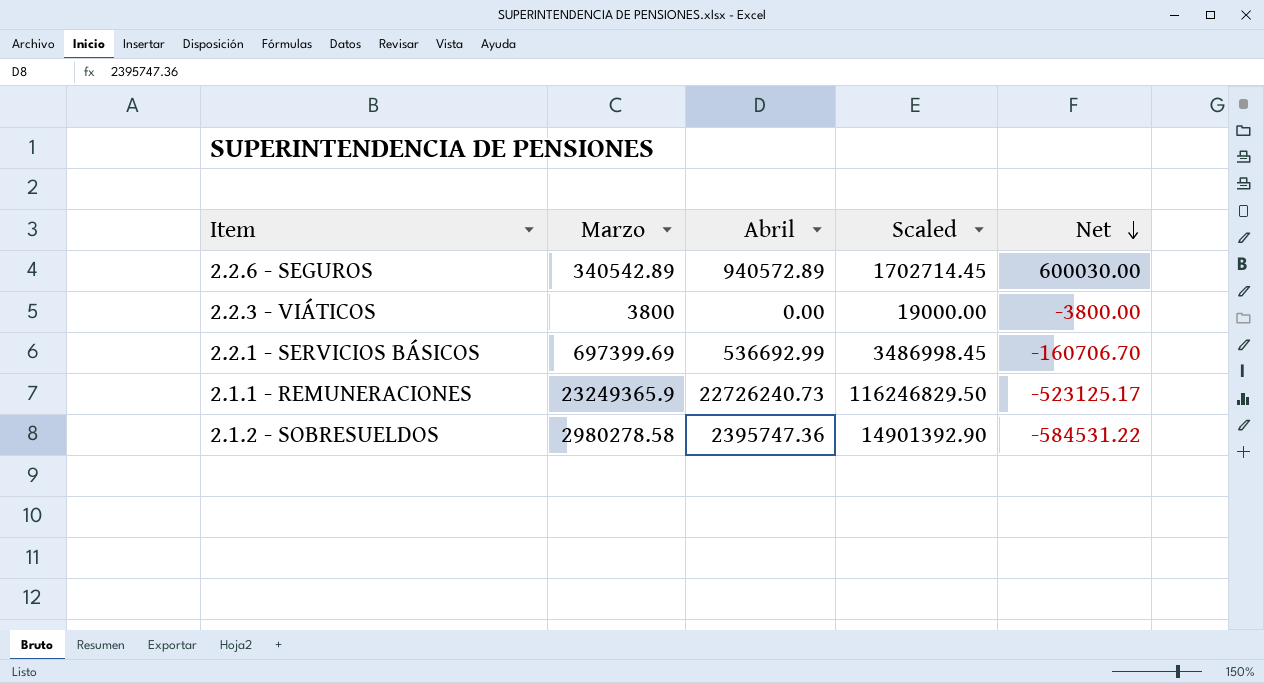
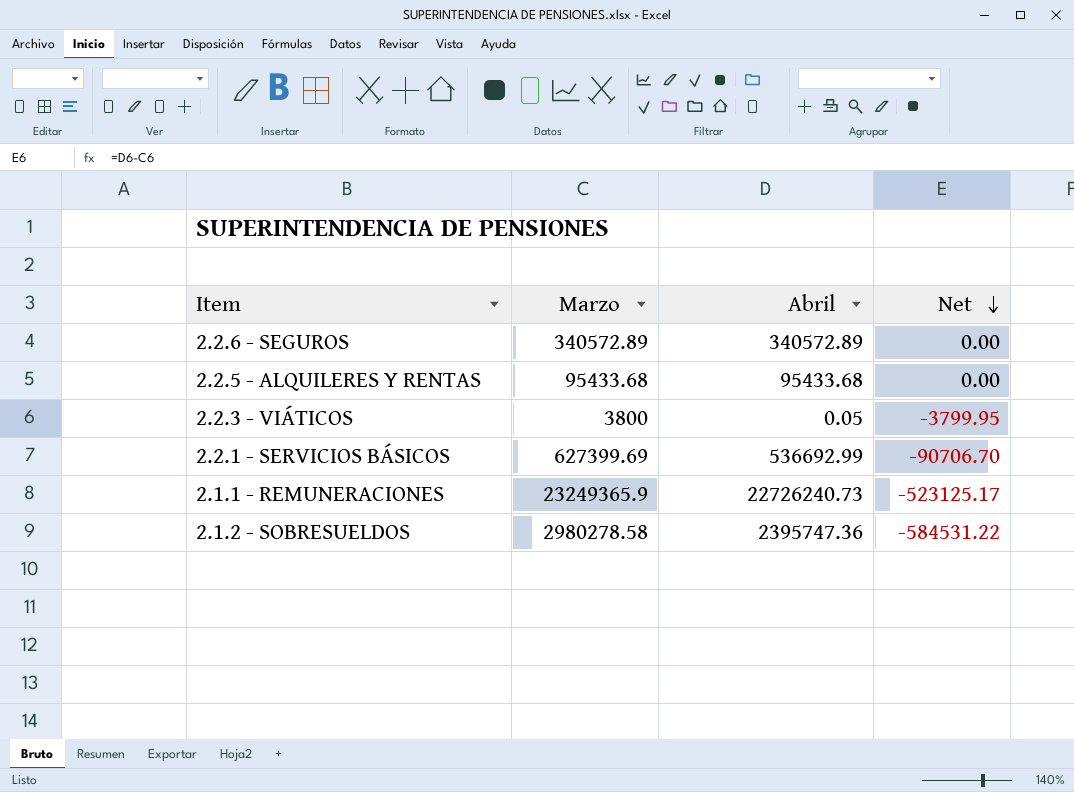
column Scaled | formula: [Marzo] * 5 -> none
2.2.6 - SEGUROS | Marzo: 340542.89 -> 340572.89
2.2.6 - SEGUROS | Abril: 940572.89 -> 340572.89
2.2.6 - SEGUROS | Net: 600030.00 -> 0.00
row 2.2.5 - ALQUILERES Y RENTAS: none -> 95433.68 | 95433.68 | 0.00
2.2.3 - VIÁTICOS | Abril: 0.00 -> 0.05
2.2.3 - VIÁTICOS | Net: -3800.00 -> -3799.95
2.2.1 - SERVICIOS BÁSICOS | Marzo: 697399.69 -> 627399.69
2.2.1 - SERVICIOS BÁSICOS | Net: -160706.70 -> -90706.70

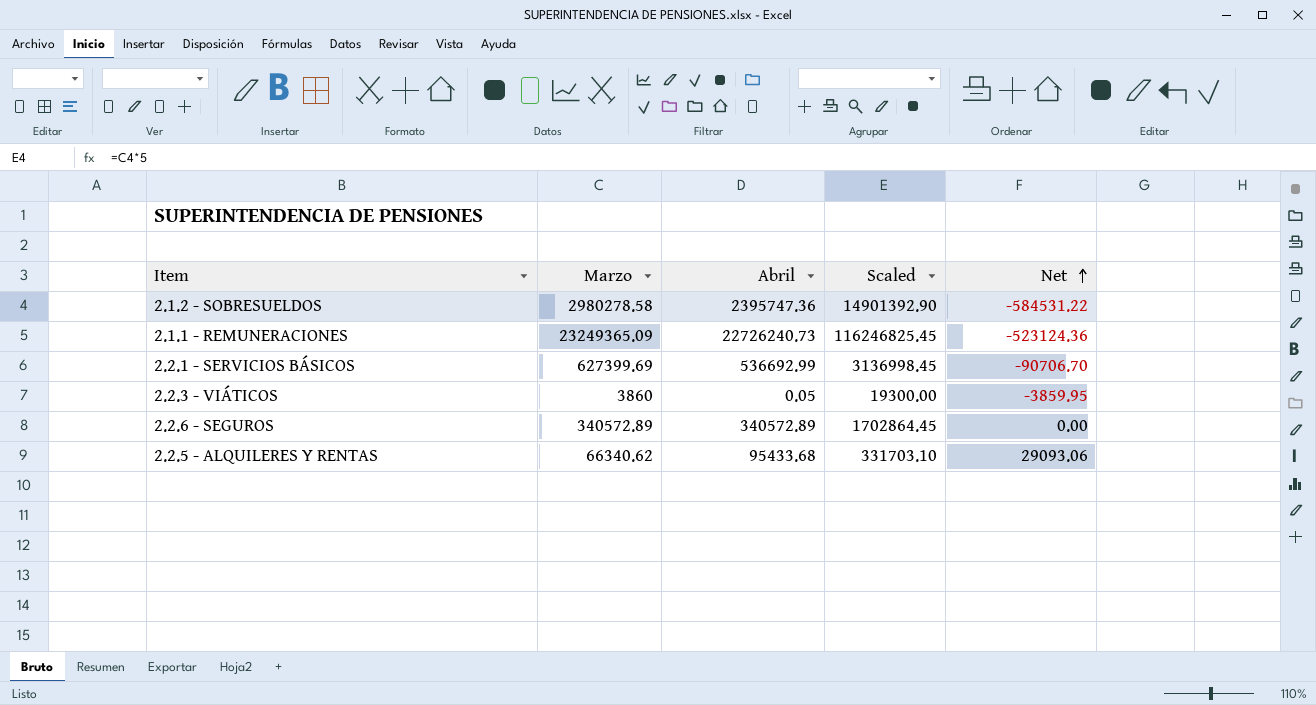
row order: Net descending -> Net ascending
column Scaled | formula: none -> [Marzo] * 5
2.1.1 - REMUNERACIONES | Marzo: 23249365.9 -> 23249365.09
2.1.1 - REMUNERACIONES | Net: -523125.17 -> -523124.36
2.2.3 - VIÁTICOS | Marzo: 3800 -> 3860
2.2.3 - VIÁTICOS | Net: -3799.95 -> -3859.95
2.2.5 - ALQUILERES Y RENTAS | Marzo: 95433.68 -> 66340.62
2.2.5 - ALQUILERES Y RENTAS | Net: 0.00 -> 29093.06

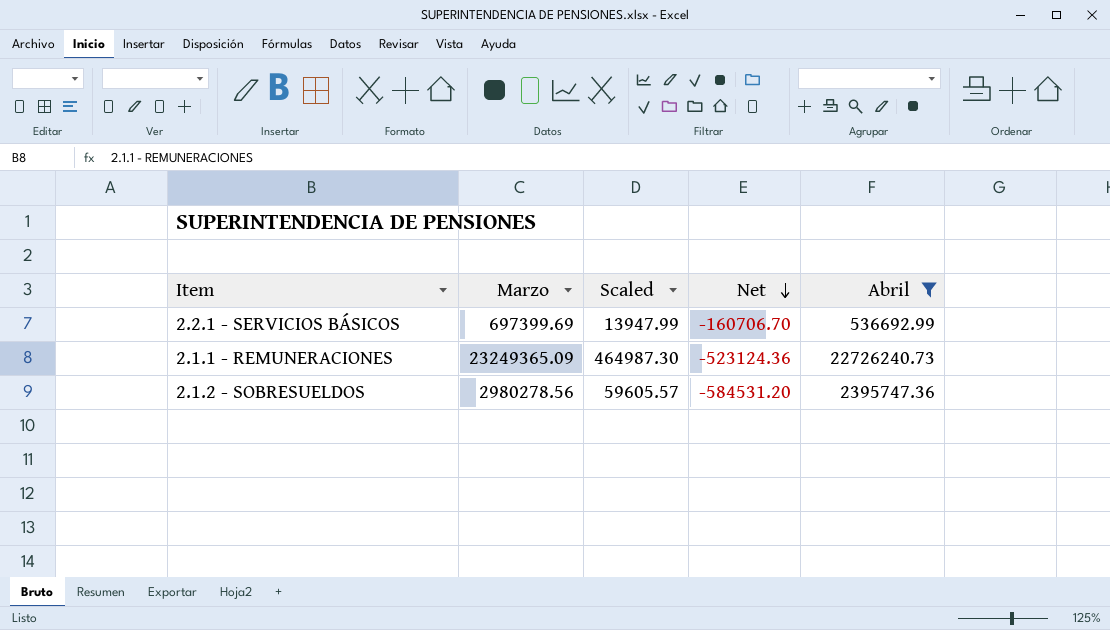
filter: none -> Abril >= 536692.99
row order: Net ascending -> Net descending
column Scaled | formula: [Marzo] * 5 -> [Marzo] * 0.02
column Abril | position: 3 -> 5
2.2.1 - SERVICIOS BÁSICOS | Marzo: 627399.69 -> 697399.69
2.2.1 - SERVICIOS BÁSICOS | Net: -90706.70 -> -160706.70
2.1.2 - SOBRESUELDOS | Marzo: 2980278.58 -> 2980278.56
2.1.2 - SOBRESUELDOS | Net: -584531.22 -> -584531.20

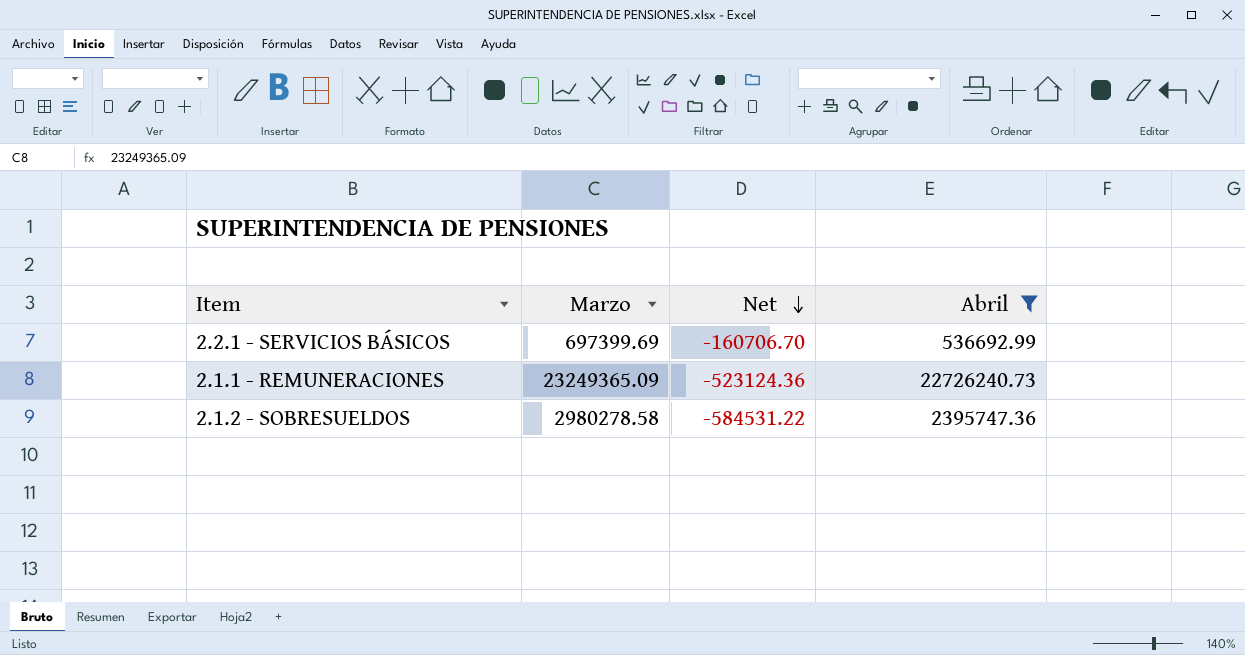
column Scaled | formula: [Marzo] * 0.02 -> none
2.1.2 - SOBRESUELDOS | Marzo: 2980278.56 -> 2980278.58
2.1.2 - SOBRESUELDOS | Net: -584531.20 -> -584531.22

